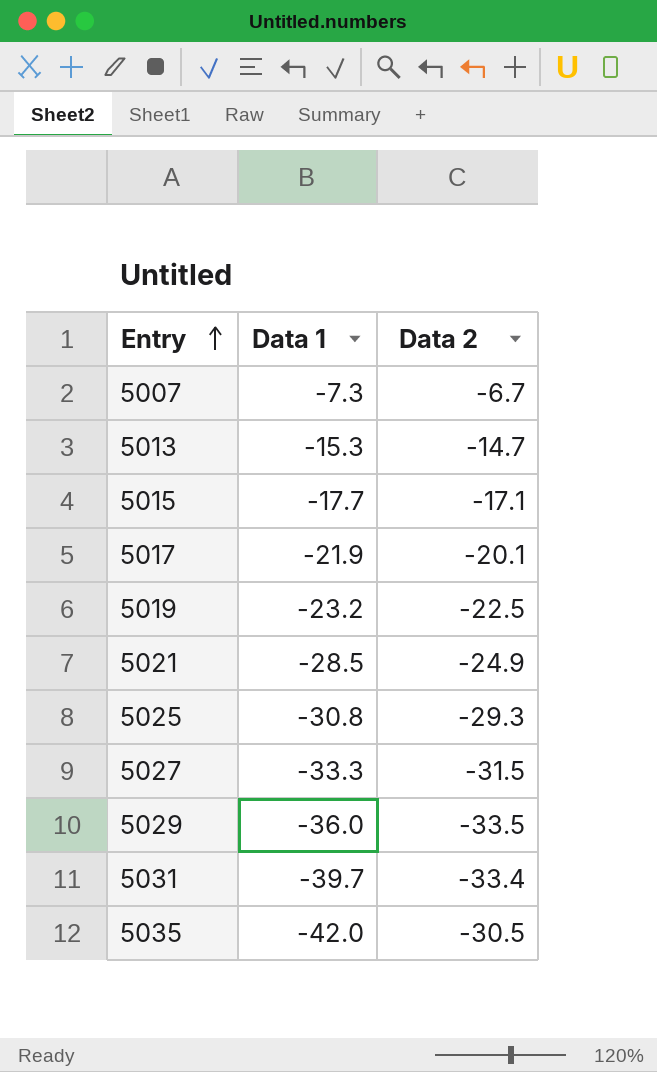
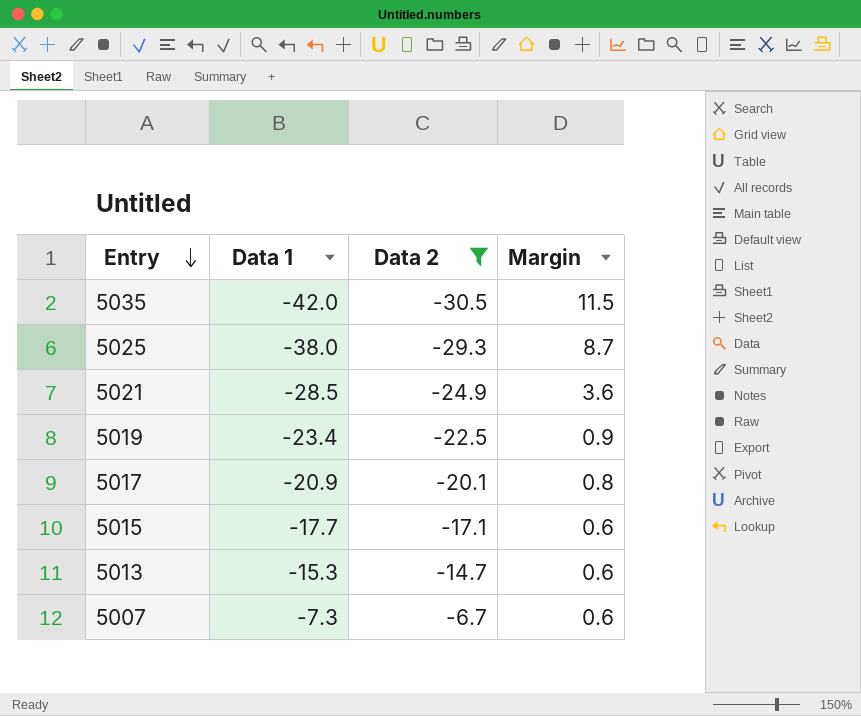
filter: none -> Data 2 >= -30.5
row order: Entry ascending -> Entry descending
column Margin | formula: none -> [Data 2] - [Data 1]
5025 | Data 1: -30.8 -> -38.0
5019 | Data 1: -23.2 -> -23.4
5017 | Data 1: -21.9 -> -20.9

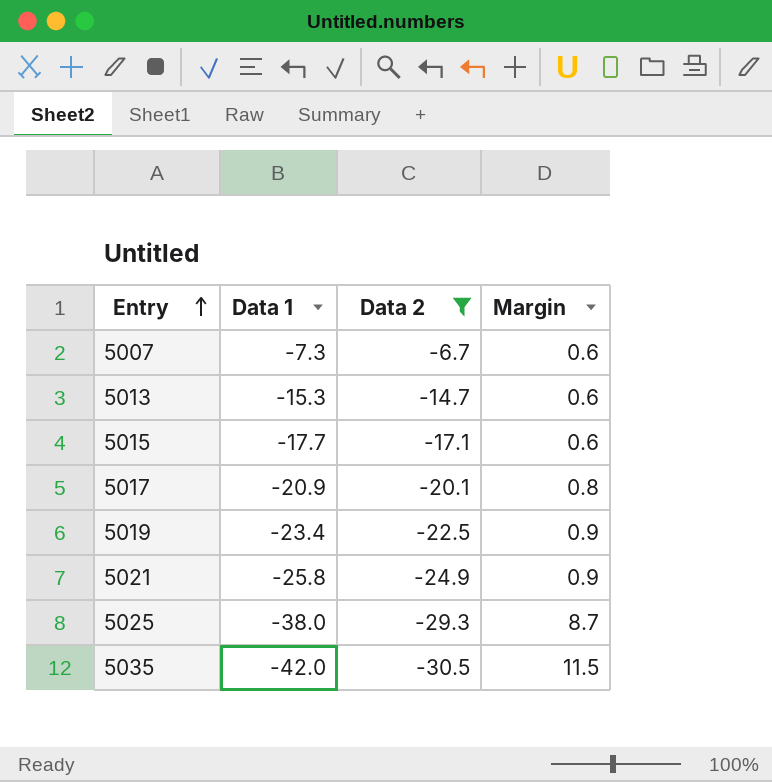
row order: Entry descending -> Entry ascending
5021 | Data 1: -28.5 -> -25.8
5021 | Margin: 3.6 -> 0.9

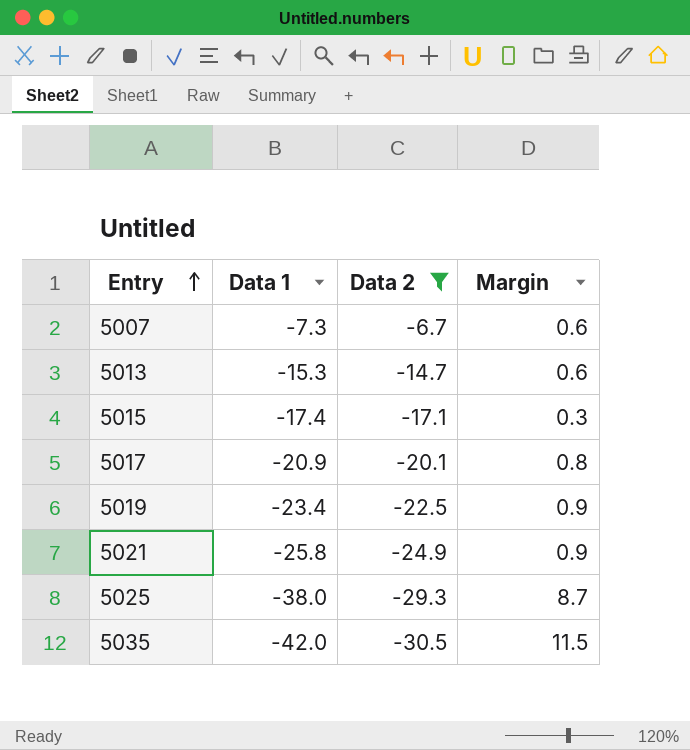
5015 | Data 1: -17.7 -> -17.4
5015 | Margin: 0.6 -> 0.3

